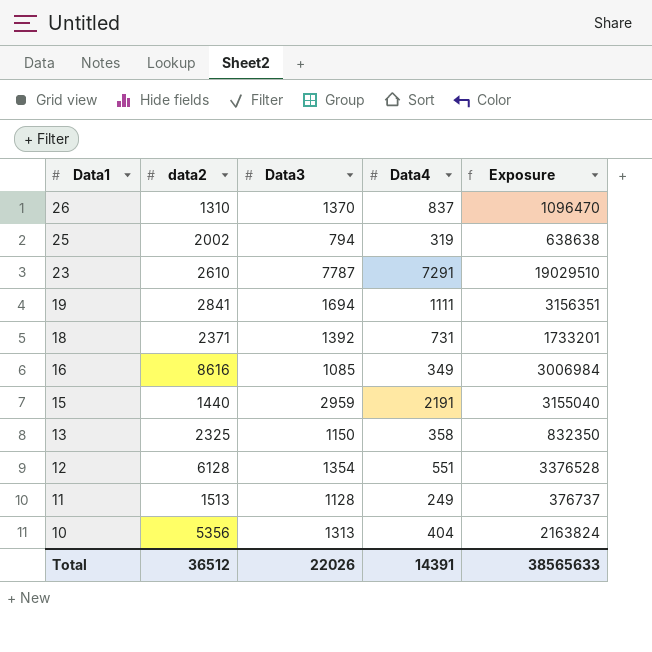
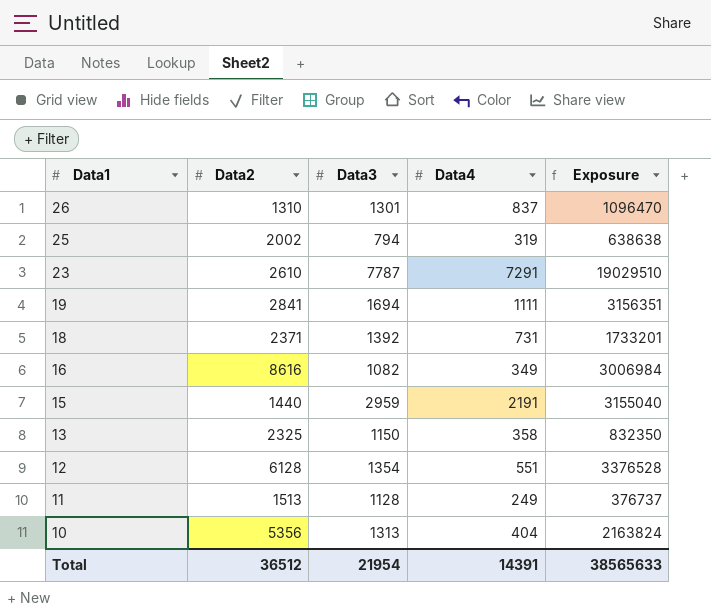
column name: data2 -> Data2
26 | Data3: 1370 -> 1301
16 | Data3: 1085 -> 1082
Total | Data3: 22026 -> 21954

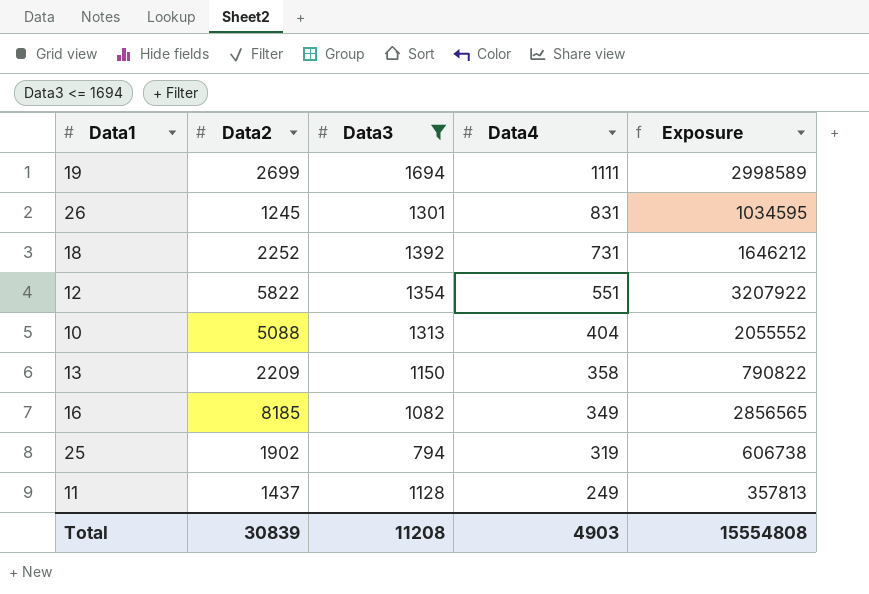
filter: none -> Data3 <= 1694
row order: Data1 descending -> Data4 descending
19 | Data2: 2841 -> 2699
19 | Exposure: 3156351 -> 2998589
26 | Data2: 1310 -> 1245
26 | Data4: 837 -> 831
26 | Exposure: 1096470 -> 1034595
18 | Data2: 2371 -> 2252
18 | Exposure: 1733201 -> 1646212
12 | Data2: 6128 -> 5822
12 | Exposure: 3376528 -> 3207922
10 | Data2: 5356 -> 5088
10 | Exposure: 2163824 -> 2055552
13 | Data2: 2325 -> 2209
13 | Exposure: 832350 -> 790822
16 | Data2: 8616 -> 8185
16 | Exposure: 3006984 -> 2856565
25 | Data2: 2002 -> 1902
25 | Exposure: 638638 -> 606738
11 | Data2: 1513 -> 1437
11 | Exposure: 376737 -> 357813
Total | Data2: 36512 -> 30839
Total | Data3: 21954 -> 11208
Total | Data4: 14391 -> 4903
Total | Exposure: 38565633 -> 15554808

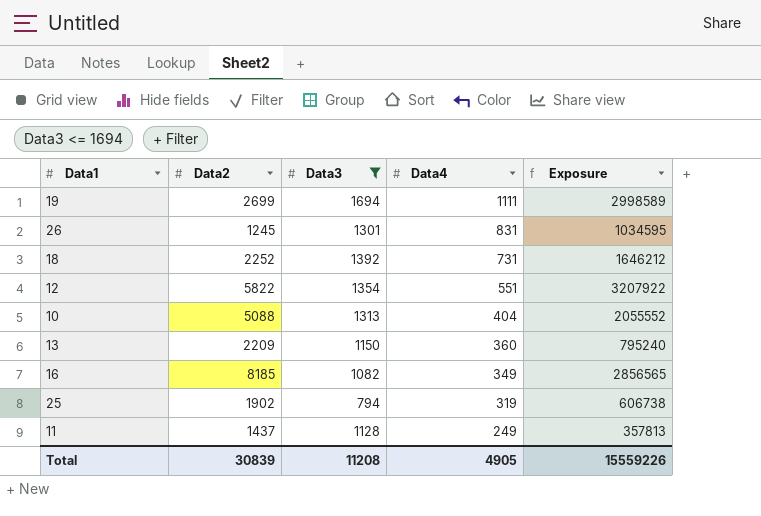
13 | Data4: 358 -> 360
13 | Exposure: 790822 -> 795240
Total | Data4: 4903 -> 4905
Total | Exposure: 15554808 -> 15559226

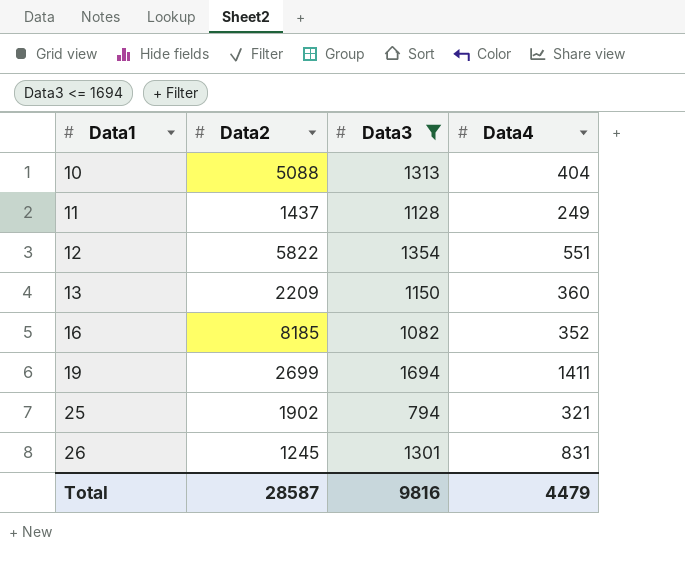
row order: Data4 descending -> Data1 ascending
column Exposure | formula: [Data2] * [Data4] -> none
row 18: 2252 | 1392 | 731 | 1646212 -> none
16 | Data4: 349 -> 352
19 | Data4: 1111 -> 1411
25 | Data4: 319 -> 321
Total | Data2: 30839 -> 28587
Total | Data3: 11208 -> 9816
Total | Data4: 4905 -> 4479

